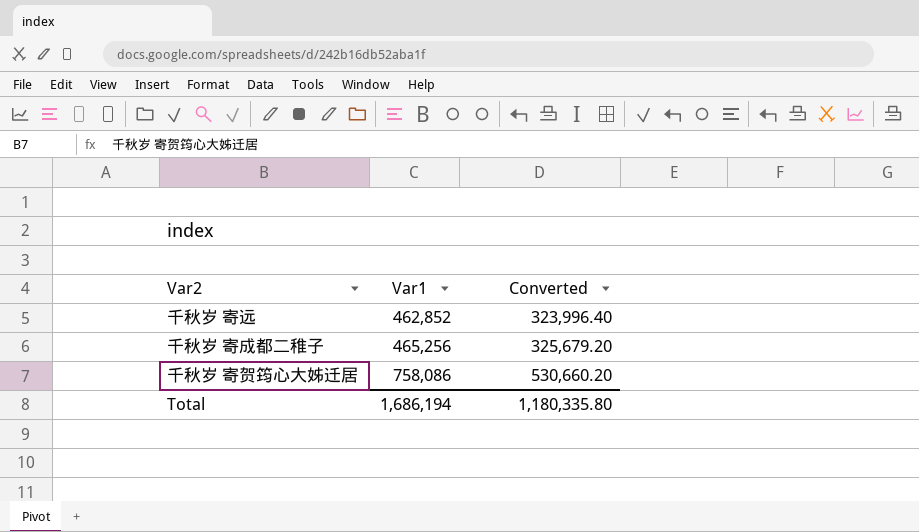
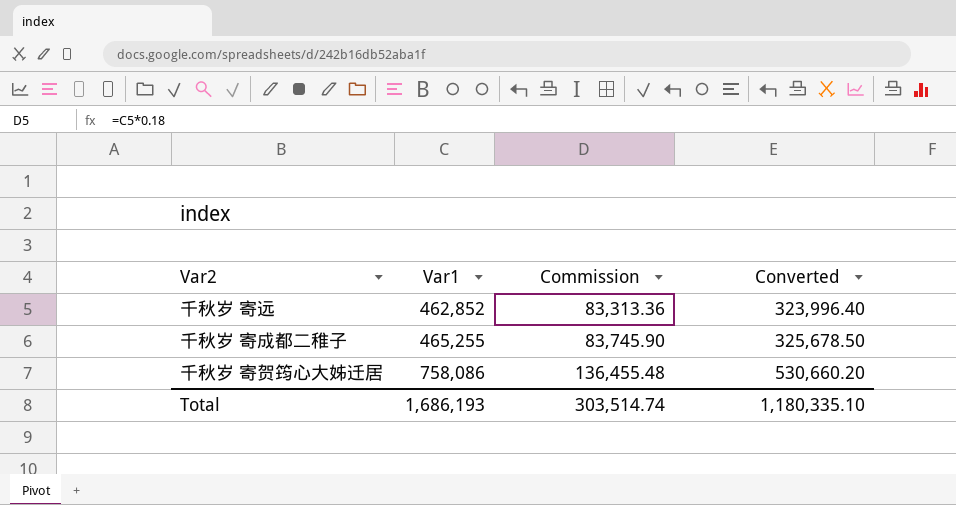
column Commission | formula: none -> [Var1] * 0.18
千秋岁 寄成都二稚子 | Var1: 465,256 -> 465,255
千秋岁 寄成都二稚子 | Converted: 325,679.20 -> 325,678.50
Total | Var1: 1,686,194 -> 1,686,193
Total | Converted: 1,180,335.80 -> 1,180,335.10

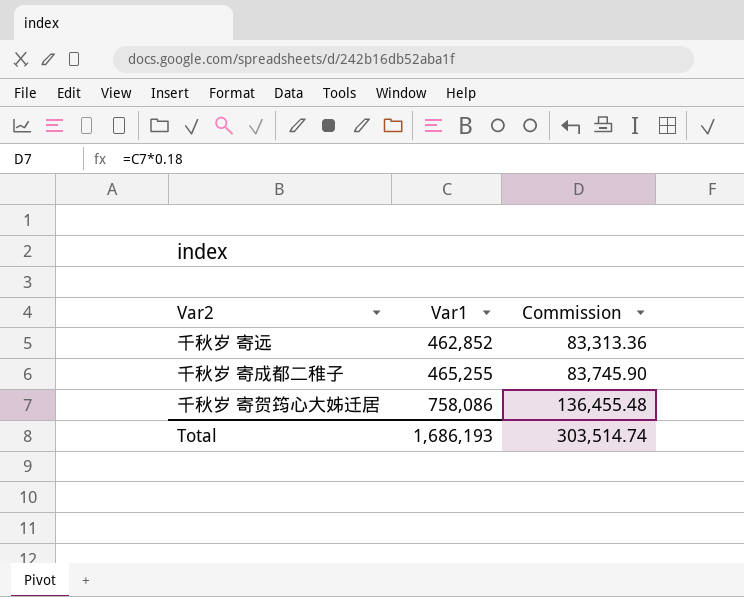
column Converted | formula: [Var1] * 0.7 -> none

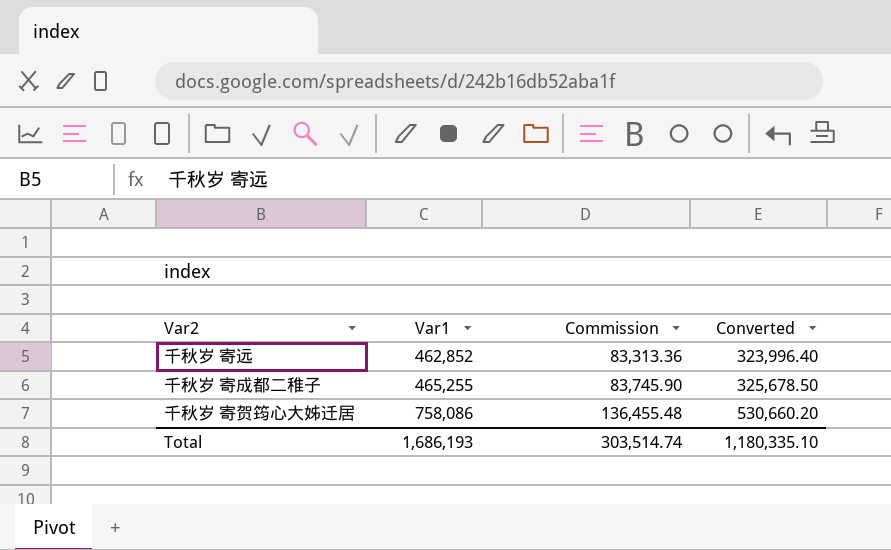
column Converted | formula: none -> [Var1] * 0.7

